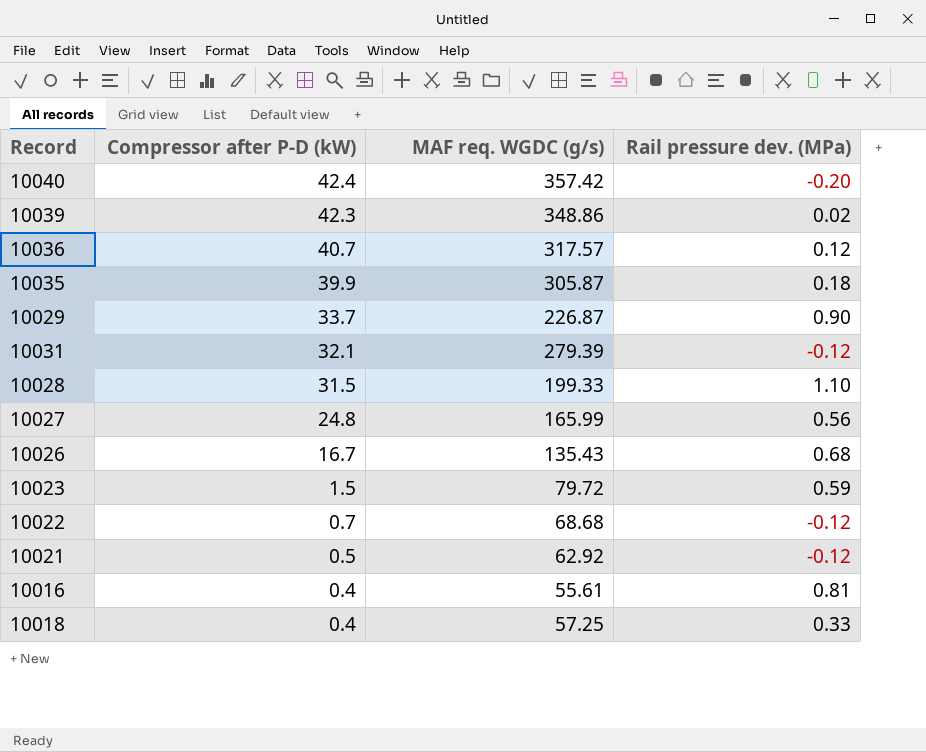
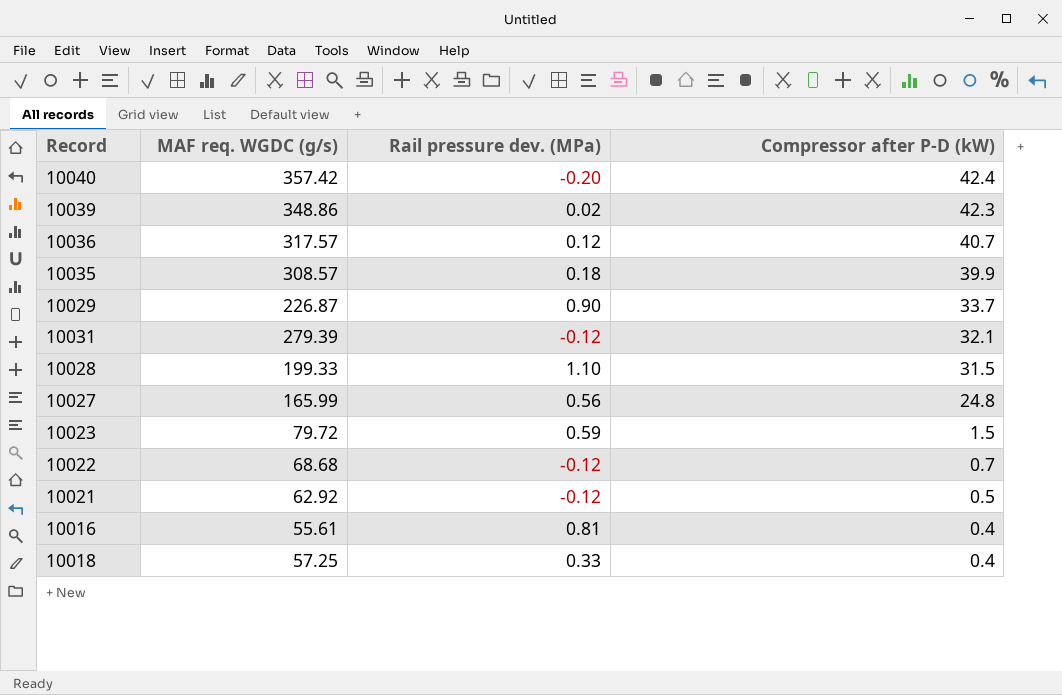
column Compressor after P-D (kW) | position: 2 -> 4
row 10026: 16.7 | 135.43 | 0.68 -> none
10035 | MAF req. WGDC (g/s): 305.87 -> 308.57

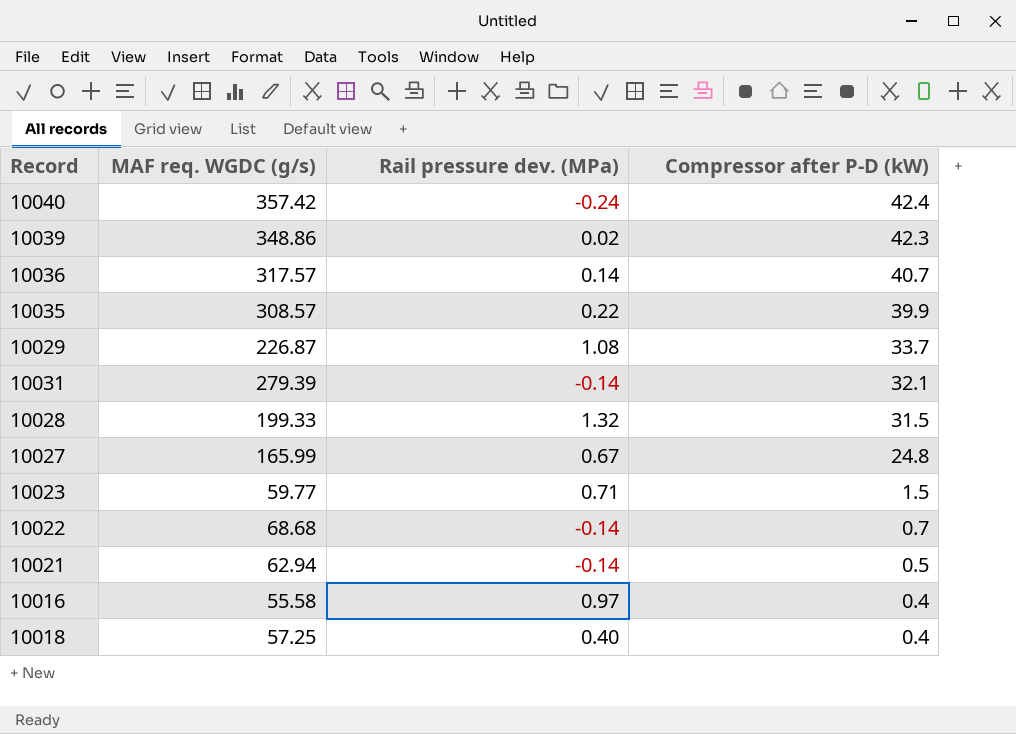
10040 | Rail pressure dev. (MPa): -0.20 -> -0.24
10036 | Rail pressure dev. (MPa): 0.12 -> 0.14
10035 | Rail pressure dev. (MPa): 0.18 -> 0.22
10029 | Rail pressure dev. (MPa): 0.90 -> 1.08
10031 | Rail pressure dev. (MPa): -0.12 -> -0.14
10028 | Rail pressure dev. (MPa): 1.10 -> 1.32
10027 | Rail pressure dev. (MPa): 0.56 -> 0.67
10023 | MAF req. WGDC (g/s): 79.72 -> 59.77
10023 | Rail pressure dev. (MPa): 0.59 -> 0.71
10022 | Rail pressure dev. (MPa): -0.12 -> -0.14
10021 | MAF req. WGDC (g/s): 62.92 -> 62.94
10021 | Rail pressure dev. (MPa): -0.12 -> -0.14
10016 | MAF req. WGDC (g/s): 55.61 -> 55.58
10016 | Rail pressure dev. (MPa): 0.81 -> 0.97
10018 | Rail pressure dev. (MPa): 0.33 -> 0.40

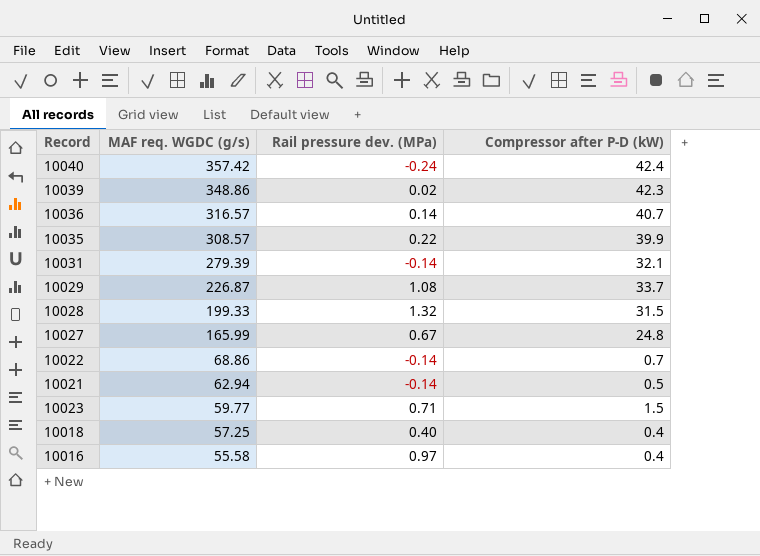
row order: Compressor after P-D (kW) descending -> MAF req. WGDC (g/s) descending
10036 | MAF req. WGDC (g/s): 317.57 -> 316.57
10022 | MAF req. WGDC (g/s): 68.68 -> 68.86

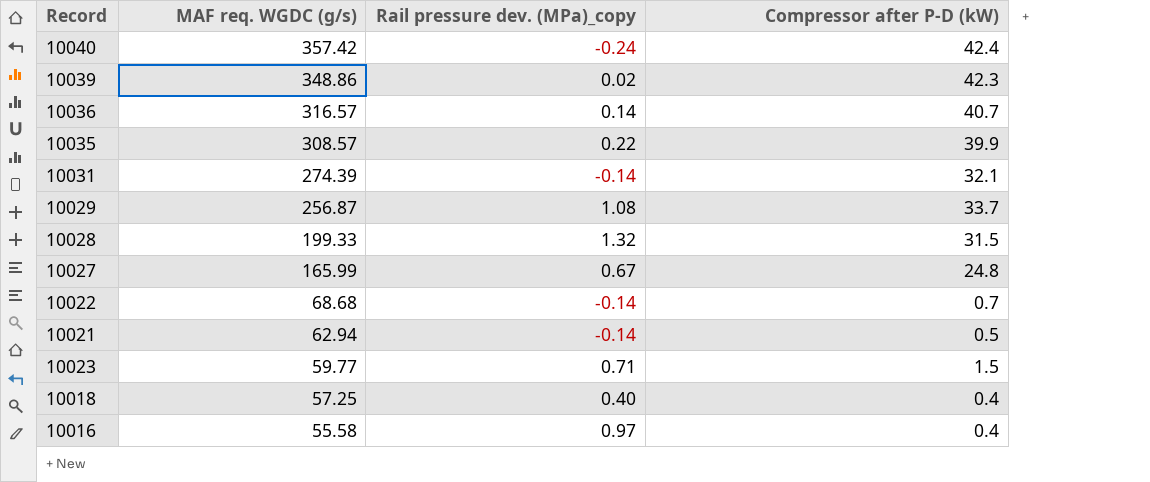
column name: Rail pressure dev. (MPa) -> Rail pressure dev. (MPa)_copy
10031 | MAF req. WGDC (g/s): 279.39 -> 274.39
10029 | MAF req. WGDC (g/s): 226.87 -> 256.87
10022 | MAF req. WGDC (g/s): 68.86 -> 68.68

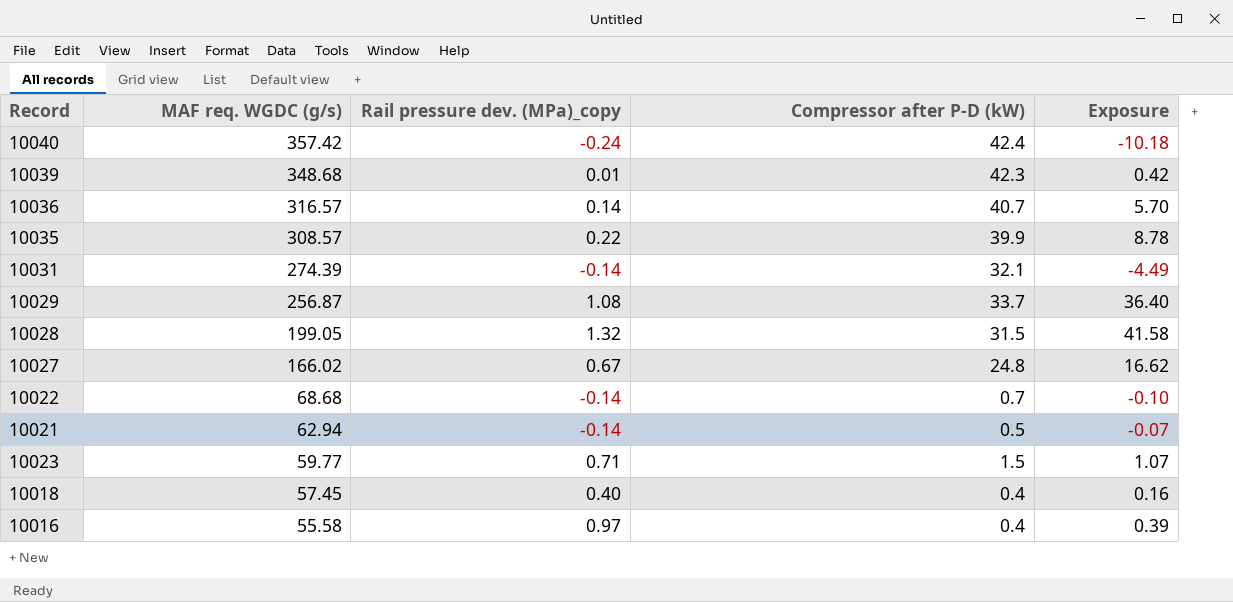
column Exposure | formula: none -> [Rail pressure dev. (MPa)_copy] * [Compressor after P-D (kW)]
10039 | MAF req. WGDC (g/s): 348.86 -> 348.68
10039 | Rail pressure dev. (MPa)_copy: 0.02 -> 0.01
10028 | MAF req. WGDC (g/s): 199.33 -> 199.05
10027 | MAF req. WGDC (g/s): 165.99 -> 166.02
10018 | MAF req. WGDC (g/s): 57.25 -> 57.45

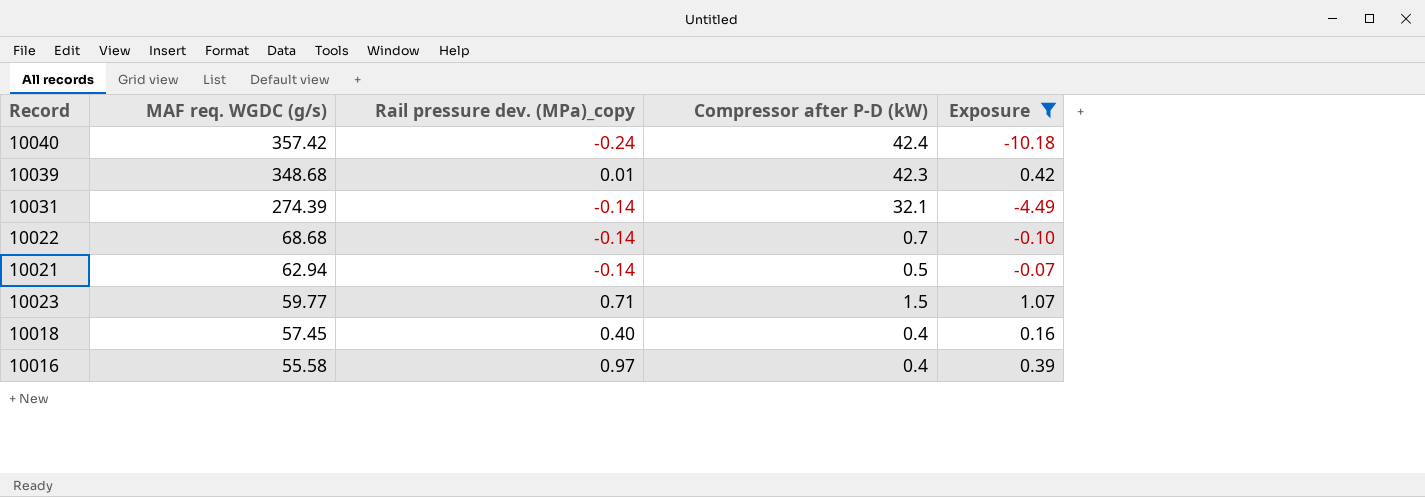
filter: none -> Exposure <= 1.07

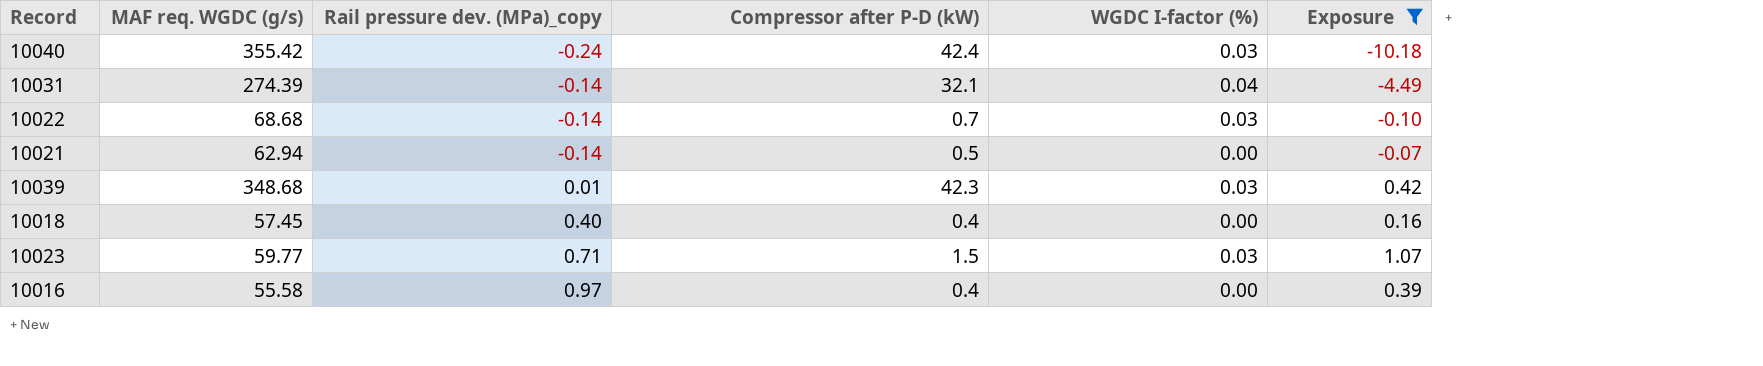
row order: MAF req. WGDC (g/s) descending -> Rail pressure dev. (MPa)_copy ascending
column WGDC I-factor (%) | position: none -> 5
10040 | MAF req. WGDC (g/s): 357.42 -> 355.42

